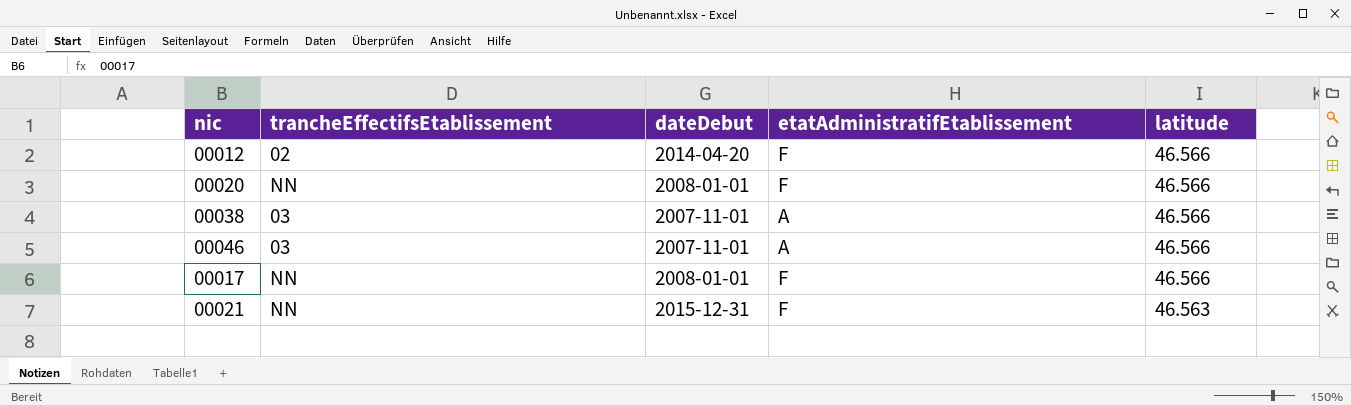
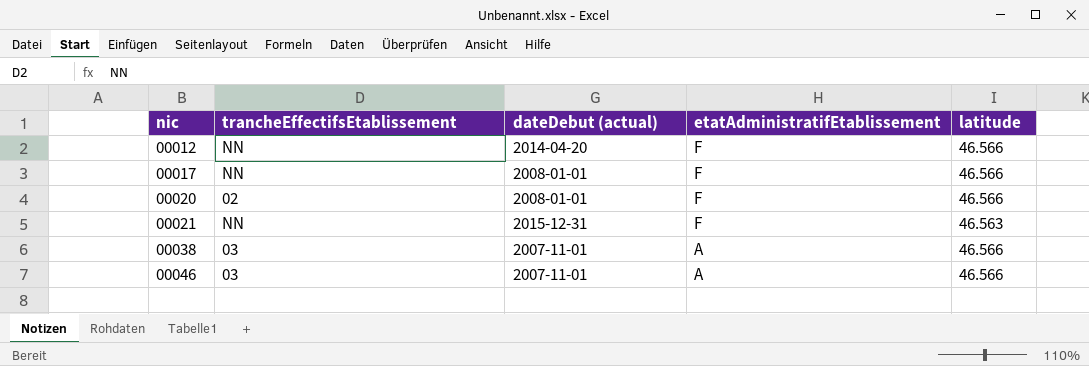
row order: latitude descending -> nic ascending
column name: dateDebut -> dateDebut (actual)
00012 | trancheEffectifsEtablissement: 02 -> NN
00020 | trancheEffectifsEtablissement: NN -> 02

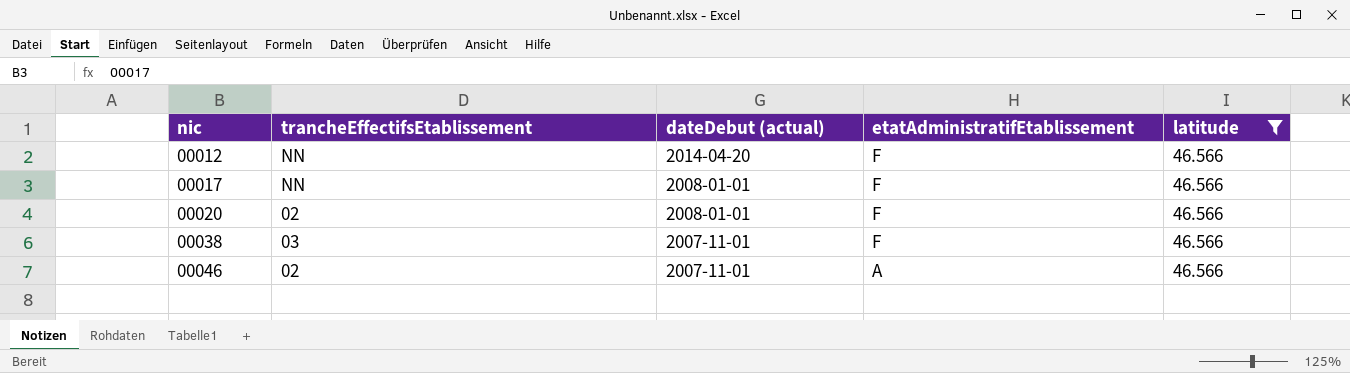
filter: none -> latitude = 46.566
00038 | etatAdministratifEtablissement: A -> F
00046 | trancheEffectifsEtablissement: 03 -> 02

